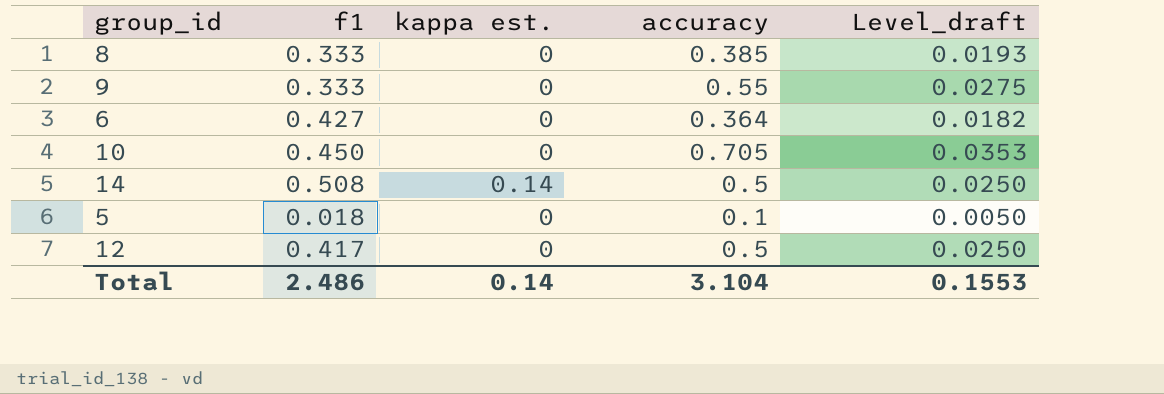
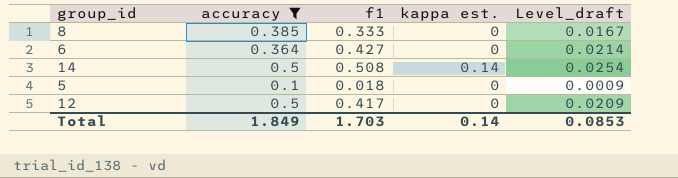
filter: none -> accuracy <= 0.5
column accuracy | position: 4 -> 2
column Level_draft | formula: [accuracy] * 0.05 -> [f1] * 0.05
Total | accuracy: 3.104 -> 1.849
Total | f1: 2.486 -> 1.703
Total | Level_draft: 0.1553 -> 0.0853

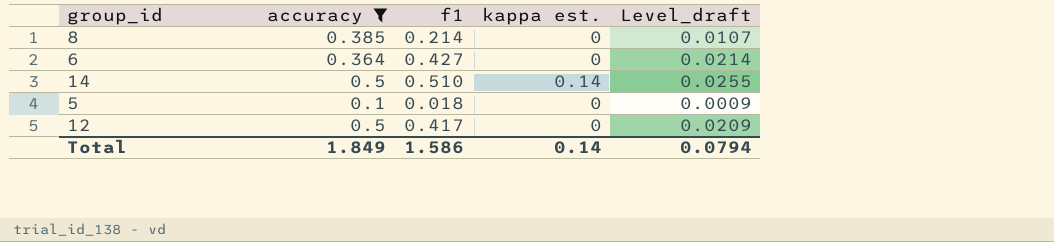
8 | f1: 0.333 -> 0.214
8 | Level_draft: 0.0167 -> 0.0107
14 | f1: 0.508 -> 0.510
14 | Level_draft: 0.0254 -> 0.0255
Total | f1: 1.703 -> 1.586
Total | Level_draft: 0.0853 -> 0.0794

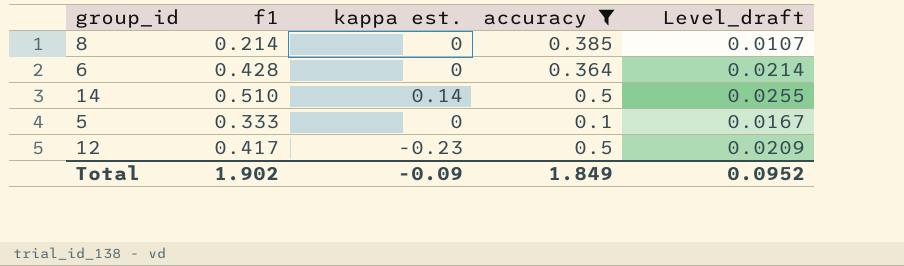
column accuracy | position: 2 -> 4
6 | f1: 0.427 -> 0.428
5 | f1: 0.018 -> 0.333
5 | Level_draft: 0.0009 -> 0.0167
12 | kappa est.: 0 -> -0.23
Total | f1: 1.586 -> 1.902
Total | kappa est.: 0.14 -> -0.09
Total | Level_draft: 0.0794 -> 0.0952

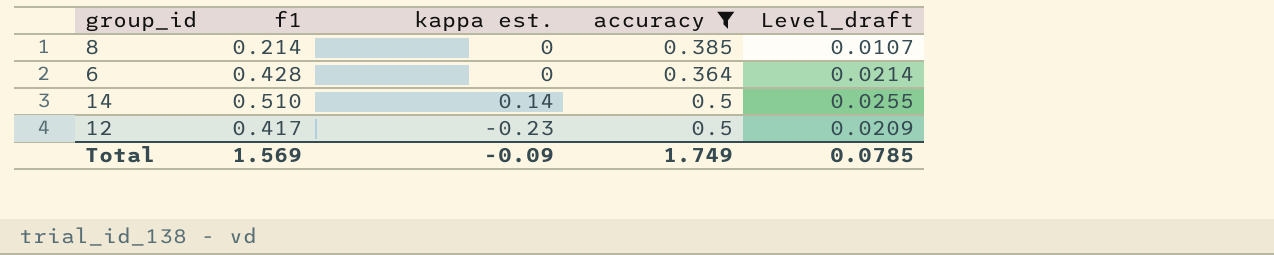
row 5: 0.333 | 0 | 0.1 | 0.0167 -> none
Total | f1: 1.902 -> 1.569
Total | accuracy: 1.849 -> 1.749
Total | Level_draft: 0.0952 -> 0.0785

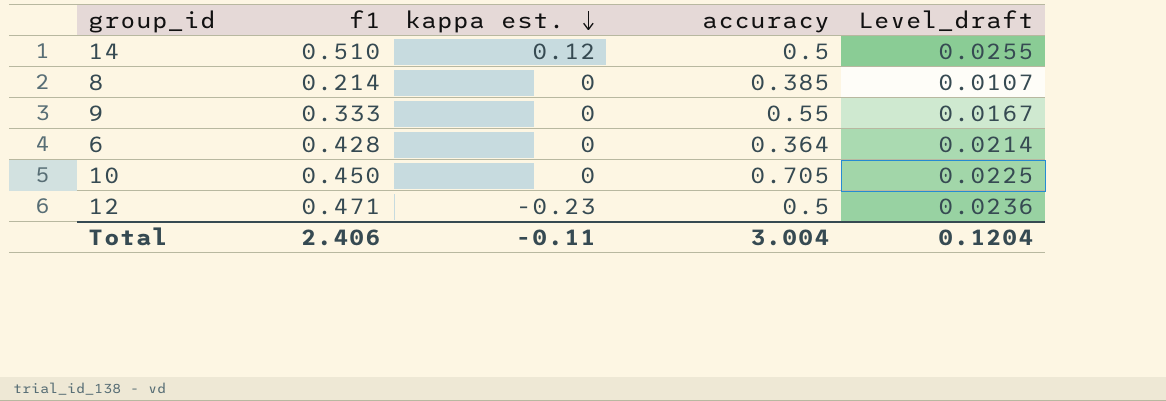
filter: accuracy <= 0.5 -> none
row order: none -> kappa est. descending
14 | kappa est.: 0.14 -> 0.12
12 | f1: 0.417 -> 0.471
12 | Level_draft: 0.0209 -> 0.0236
Total | f1: 1.569 -> 2.406
Total | kappa est.: -0.09 -> -0.11
Total | accuracy: 1.749 -> 3.004
Total | Level_draft: 0.0785 -> 0.1204

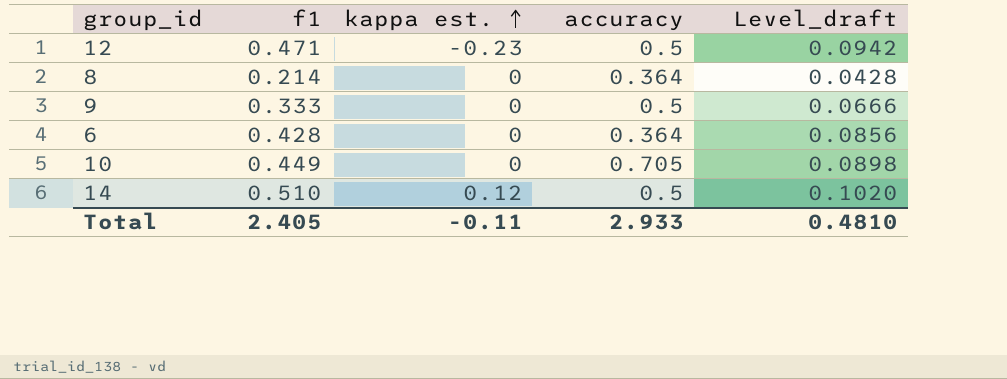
row order: kappa est. descending -> kappa est. ascending
column Level_draft | formula: [f1] * 0.05 -> [f1] * 0.2
8 | accuracy: 0.385 -> 0.364
9 | accuracy: 0.55 -> 0.5
10 | f1: 0.450 -> 0.449
Total | f1: 2.406 -> 2.405
Total | accuracy: 3.004 -> 2.933
Total | Level_draft: 0.1204 -> 0.4810

